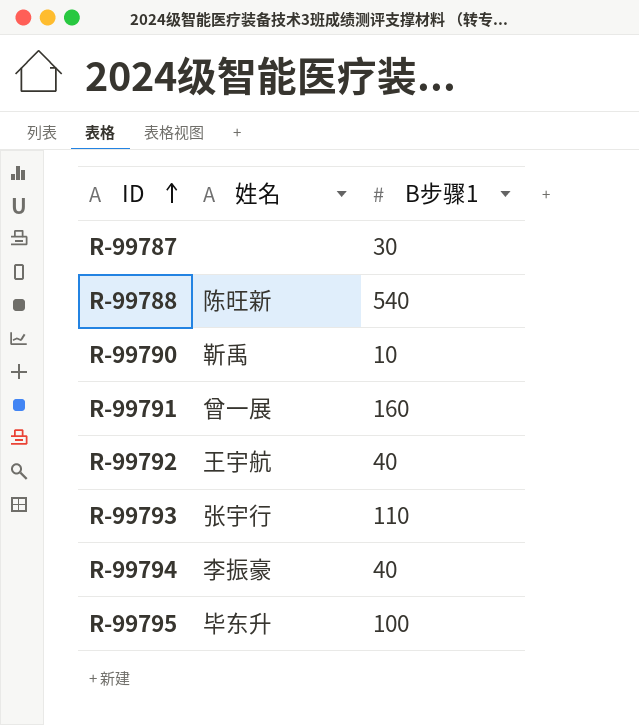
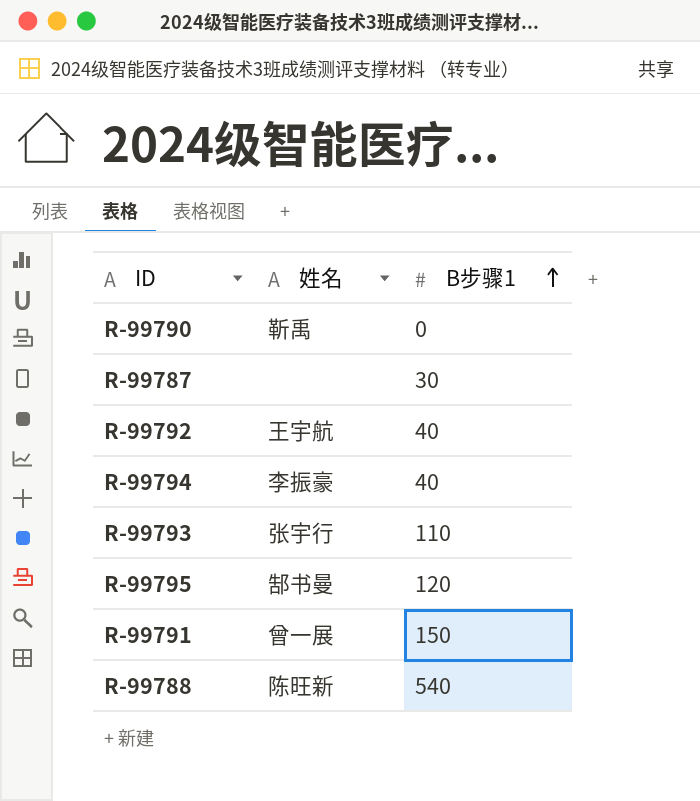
row order: ID ascending -> B步骤1 ascending
R-99790 | B步骤1: 10 -> 0
R-99795 | 姓名: 毕东升 -> 郜书曼
R-99795 | B步骤1: 100 -> 120
R-99791 | B步骤1: 160 -> 150

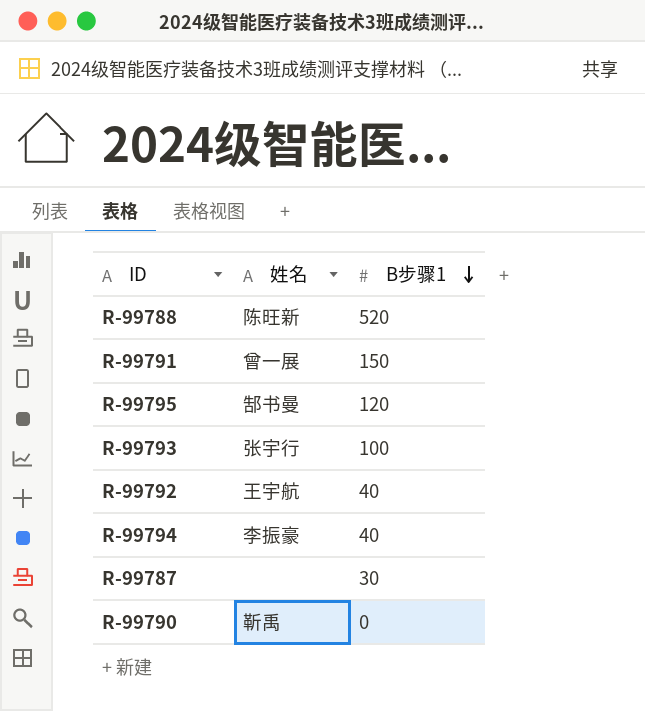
row order: B步骤1 ascending -> B步骤1 descending
R-99788 | B步骤1: 540 -> 520
R-99793 | B步骤1: 110 -> 100

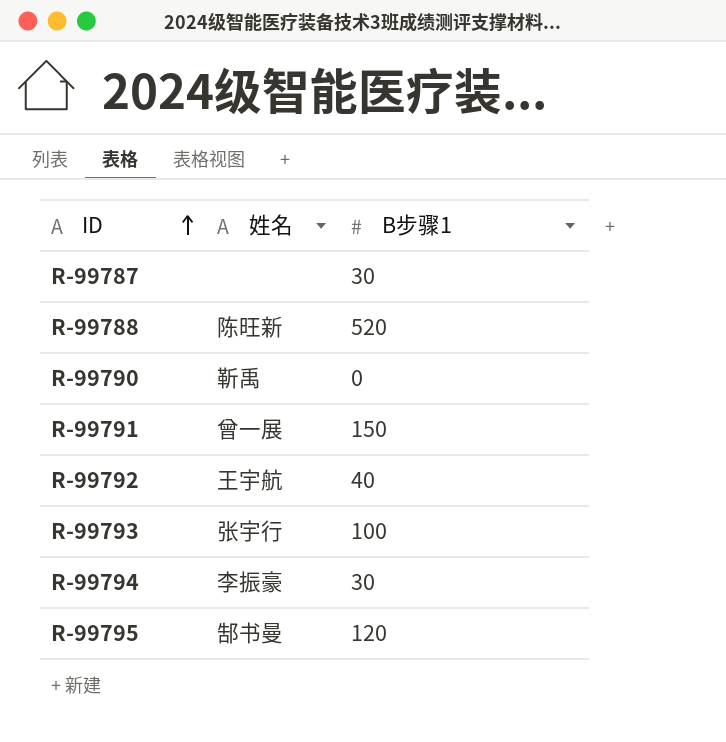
row order: B步骤1 descending -> ID ascending
R-99794 | B步骤1: 40 -> 30

